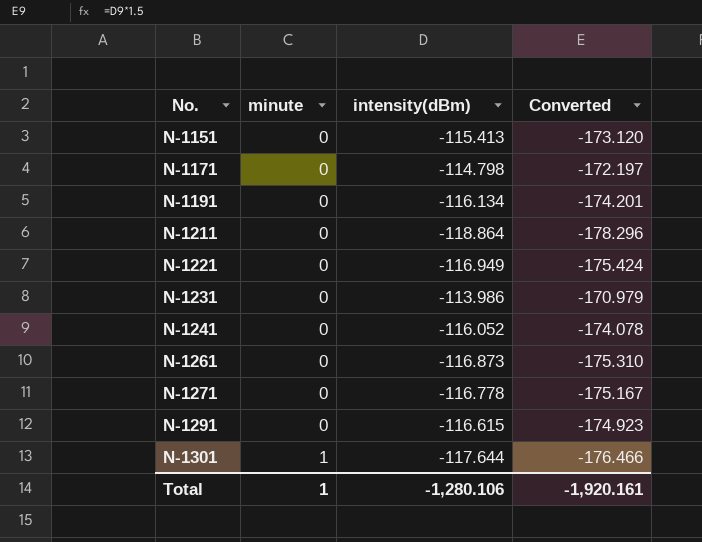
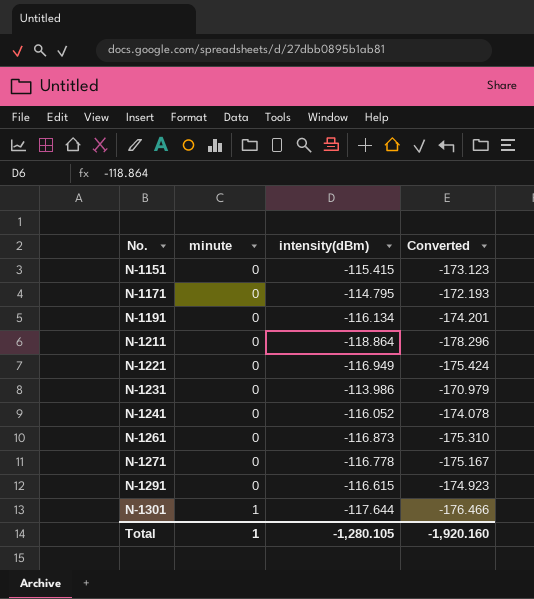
N-1151 | intensity(dBm): -115.413 -> -115.415
N-1151 | Converted: -173.120 -> -173.123
N-1171 | intensity(dBm): -114.798 -> -114.795
N-1171 | Converted: -172.197 -> -172.193
Total | intensity(dBm): -1,280.106 -> -1,280.105
Total | Converted: -1,920.161 -> -1,920.160

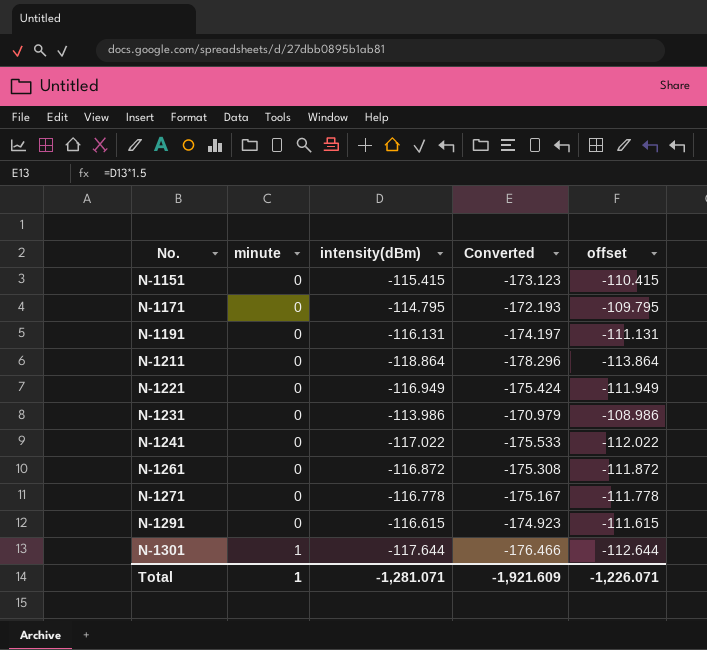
column offset | formula: none -> [intensity(dBm)] + 5
N-1191 | intensity(dBm): -116.134 -> -116.131
N-1191 | Converted: -174.201 -> -174.197
N-1241 | intensity(dBm): -116.052 -> -117.022
N-1241 | Converted: -174.078 -> -175.533
N-1261 | intensity(dBm): -116.873 -> -116.872
N-1261 | Converted: -175.310 -> -175.308
Total | intensity(dBm): -1,280.105 -> -1,281.071
Total | Converted: -1,920.160 -> -1,921.609

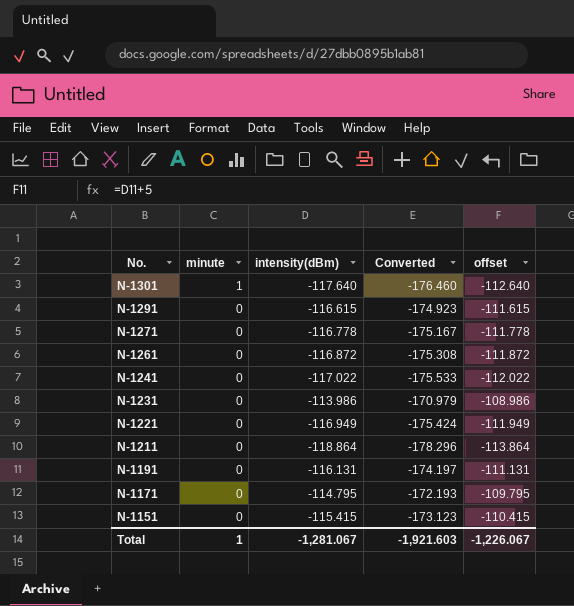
row order: No. ascending -> No. descending
N-1301 | intensity(dBm): -117.644 -> -117.640
N-1301 | Converted: -176.466 -> -176.460
N-1301 | offset: -112.644 -> -112.640
Total | intensity(dBm): -1,281.071 -> -1,281.067
Total | Converted: -1,921.609 -> -1,921.603
Total | offset: -1,226.071 -> -1,226.067

